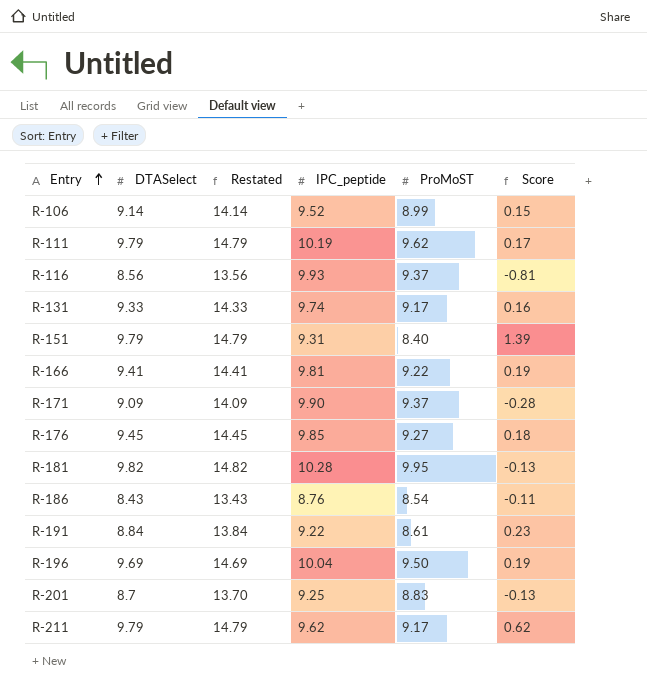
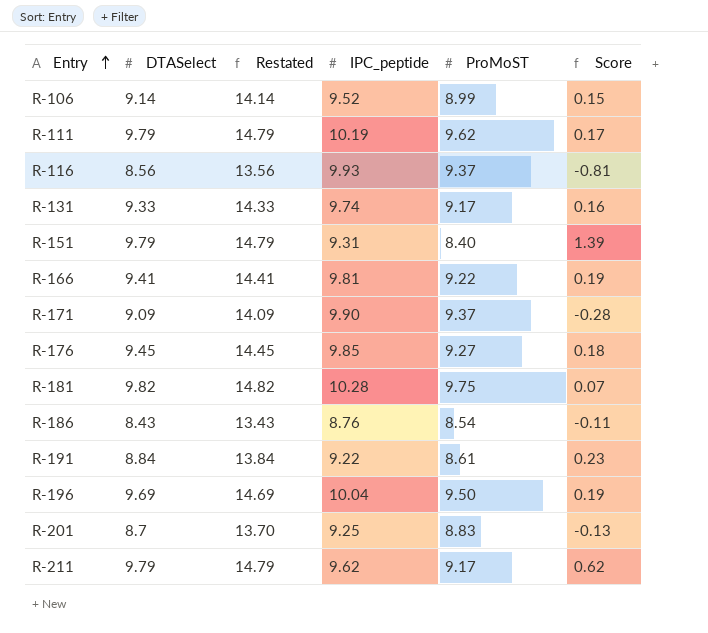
R-181 | ProMoST: 9.95 -> 9.75
R-181 | Score: -0.13 -> 0.07

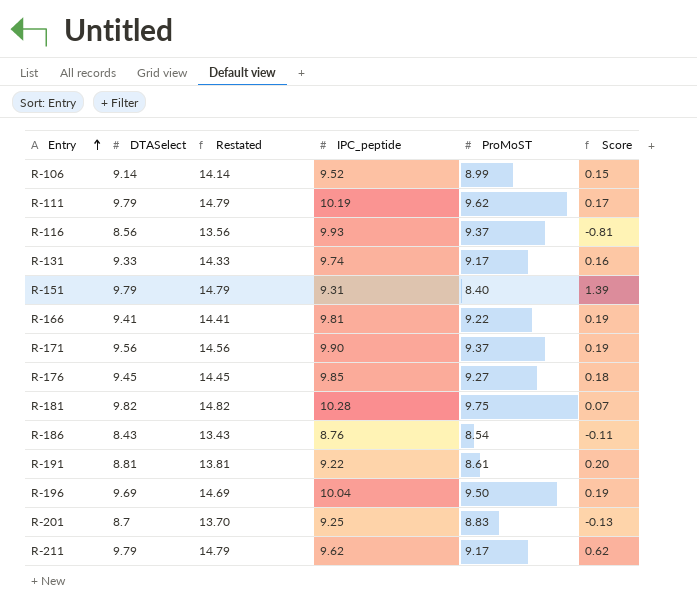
R-171 | DTASelect: 9.09 -> 9.56
R-171 | Restated: 14.09 -> 14.56
R-171 | Score: -0.28 -> 0.19
R-191 | DTASelect: 8.84 -> 8.81
R-191 | Restated: 13.84 -> 13.81
R-191 | Score: 0.23 -> 0.20

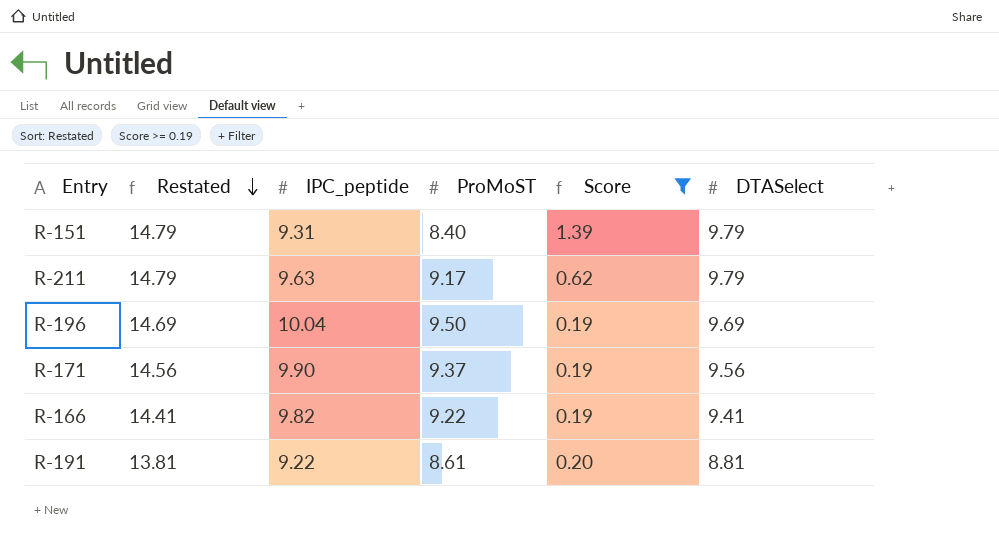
filter: none -> Score >= 0.19
row order: Entry ascending -> Restated descending
column DTASelect | position: 2 -> 6
R-211 | IPC_peptide: 9.62 -> 9.63
R-166 | IPC_peptide: 9.81 -> 9.82

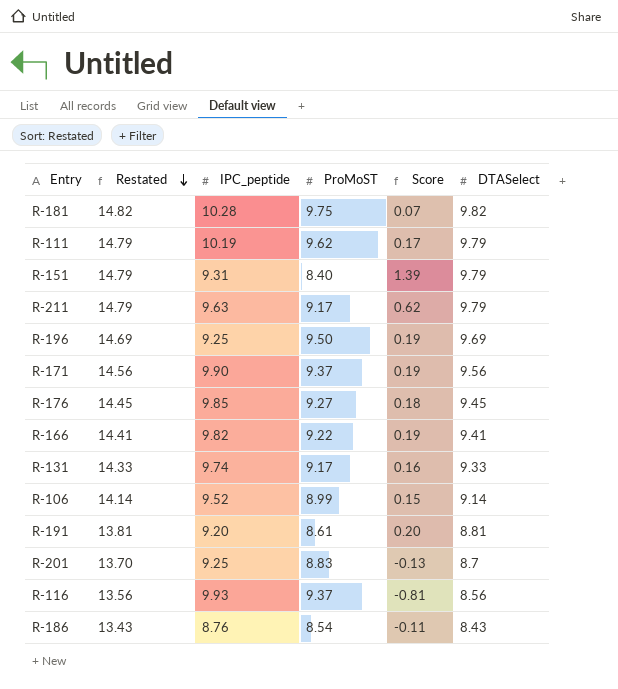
filter: Score >= 0.19 -> none
R-196 | IPC_peptide: 10.04 -> 9.25
R-191 | IPC_peptide: 9.22 -> 9.20

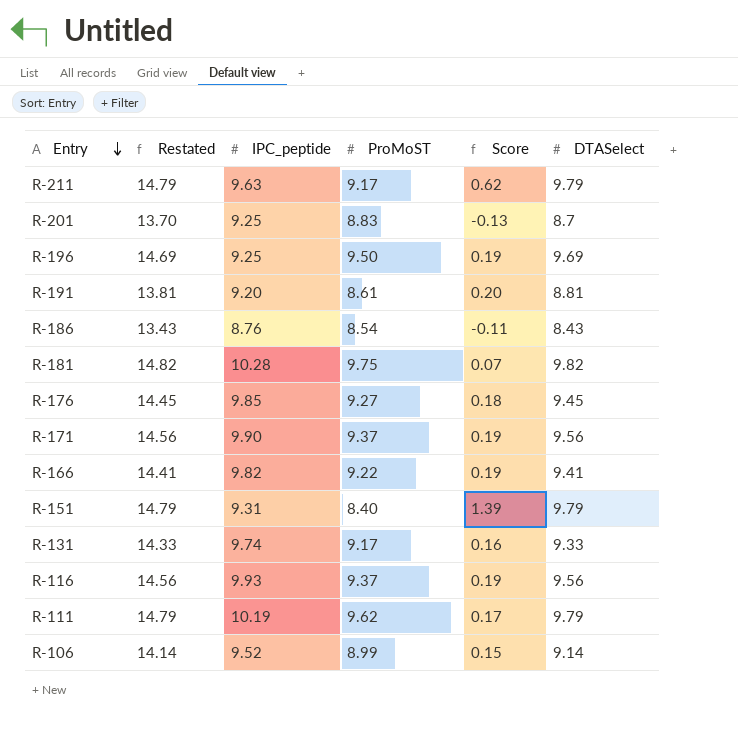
row order: Restated descending -> Entry descending
R-116 | Restated: 13.56 -> 14.56
R-116 | Score: -0.81 -> 0.19
R-116 | DTASelect: 8.56 -> 9.56

